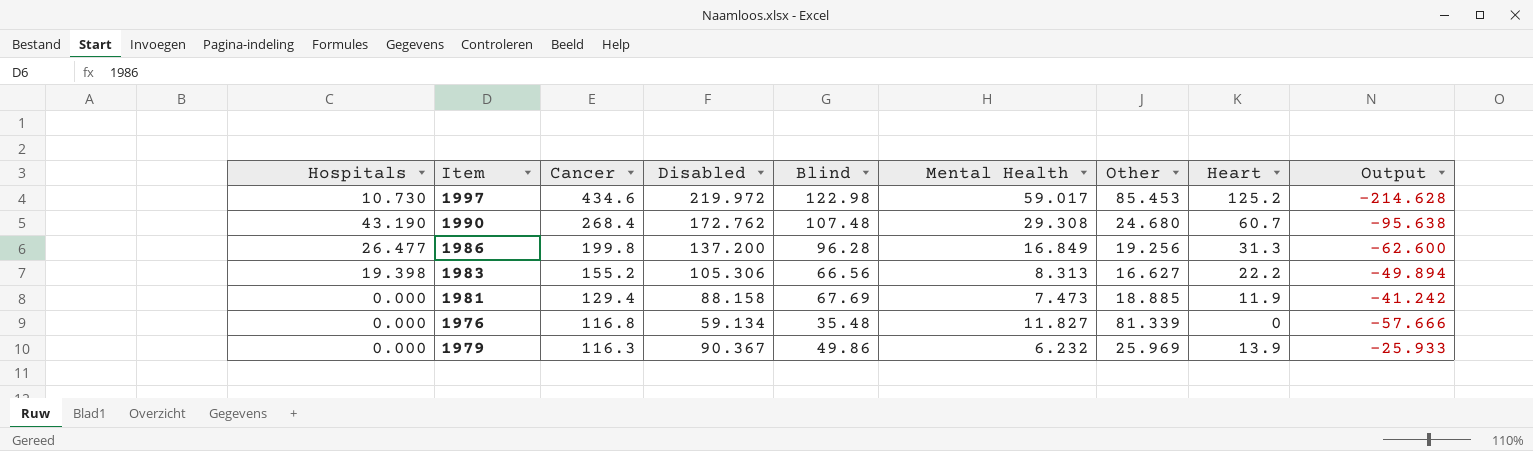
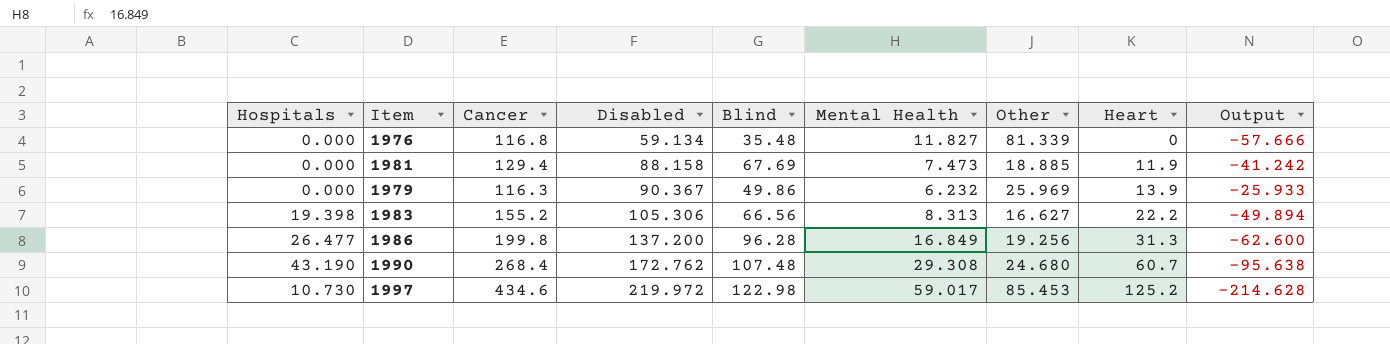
row order: Cancer descending -> Disabled ascending

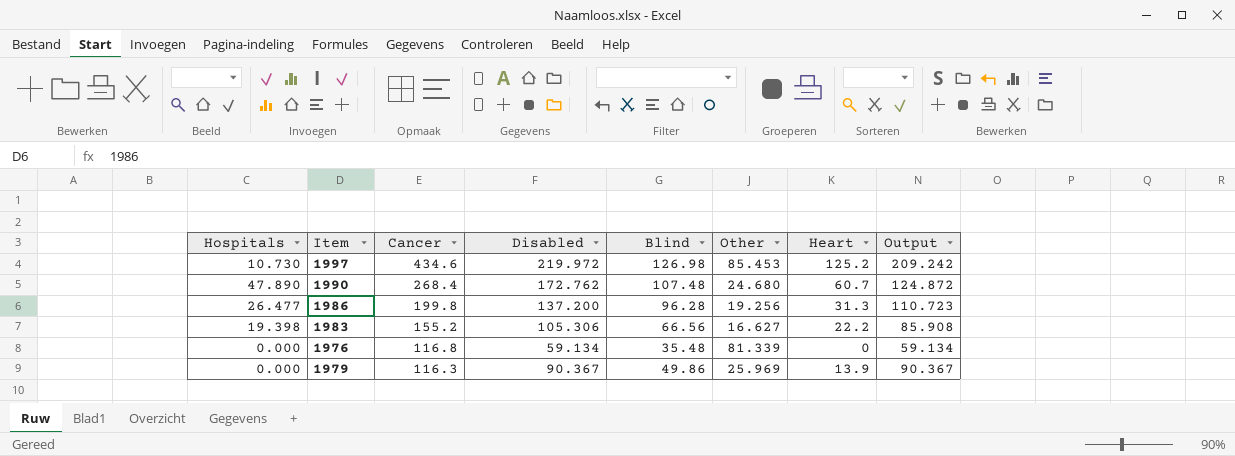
row order: Disabled ascending -> Cancer descending
column Mental Health | position: 6 -> none
column Output | formula: [Disabled] - [Cancer] -> [Disabled] - [Hospitals]
row 1981: 0.000 | 129.4 | 88.158 | 67.69 | 7.473 | 18.885 | 11.9 | -41.242 -> none
1997 | Blind: 122.98 -> 126.98
1990 | Hospitals: 43.190 -> 47.890

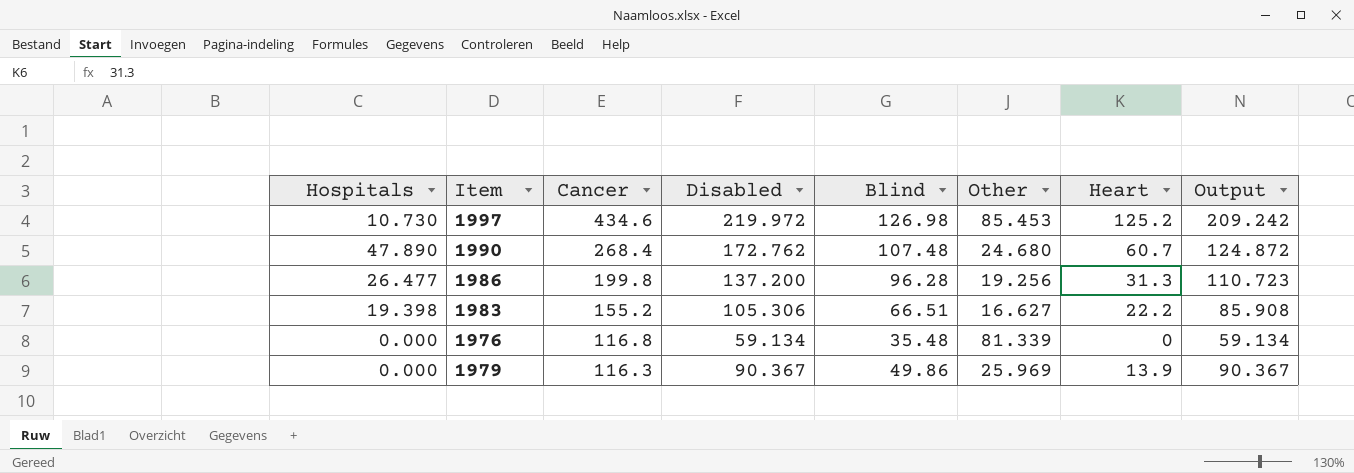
1983 | Blind: 66.56 -> 66.51

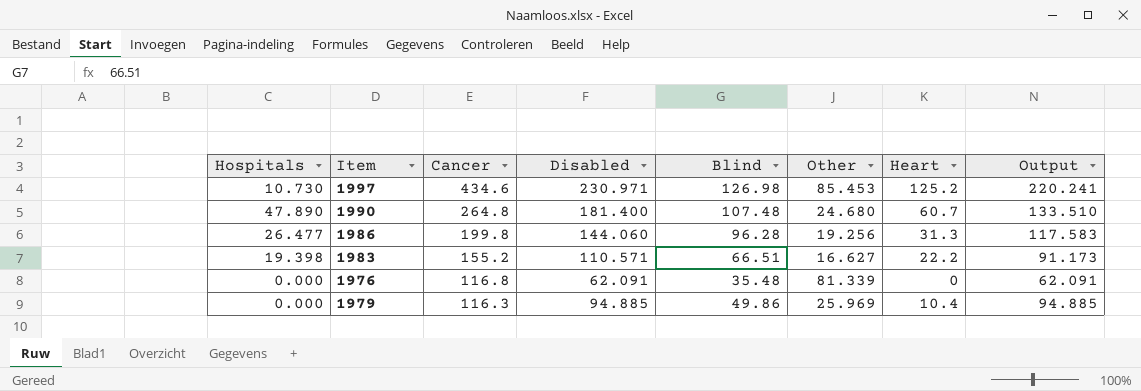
1997 | Disabled: 219.972 -> 230.971
1997 | Output: 209.242 -> 220.241
1990 | Cancer: 268.4 -> 264.8
1990 | Disabled: 172.762 -> 181.400
1990 | Output: 124.872 -> 133.510
1986 | Disabled: 137.200 -> 144.060
1986 | Output: 110.723 -> 117.583
1983 | Disabled: 105.306 -> 110.571
1983 | Output: 85.908 -> 91.173
1976 | Disabled: 59.134 -> 62.091
1976 | Output: 59.134 -> 62.091
1979 | Disabled: 90.367 -> 94.885
1979 | Heart: 13.9 -> 10.4
1979 | Output: 90.367 -> 94.885

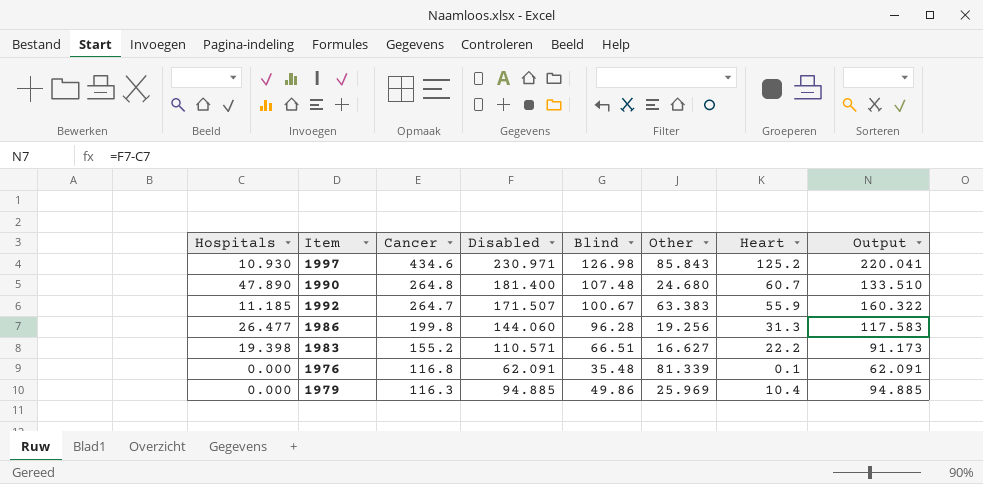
1997 | Hospitals: 10.730 -> 10.930
1997 | Other: 85.453 -> 85.843
1997 | Output: 220.241 -> 220.041
row 1992: none -> 11.185 | 264.7 | 171.507 | 100.67 | 63.383 | 55.9 | 160.322
1976 | Heart: 0 -> 0.1

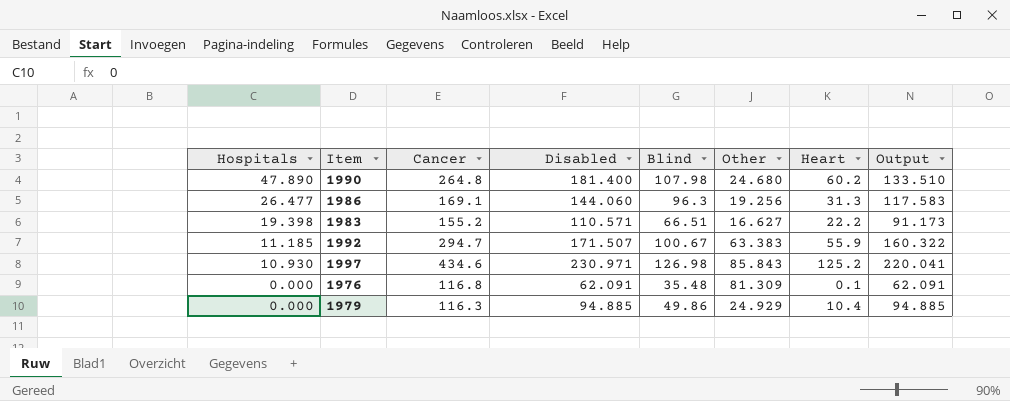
row order: Cancer descending -> Hospitals descending
1990 | Blind: 107.48 -> 107.98
1990 | Heart: 60.7 -> 60.2
1986 | Cancer: 199.8 -> 169.1
1986 | Blind: 96.28 -> 96.3
1992 | Cancer: 264.7 -> 294.7
1976 | Other: 81.339 -> 81.309
1979 | Other: 25.969 -> 24.929

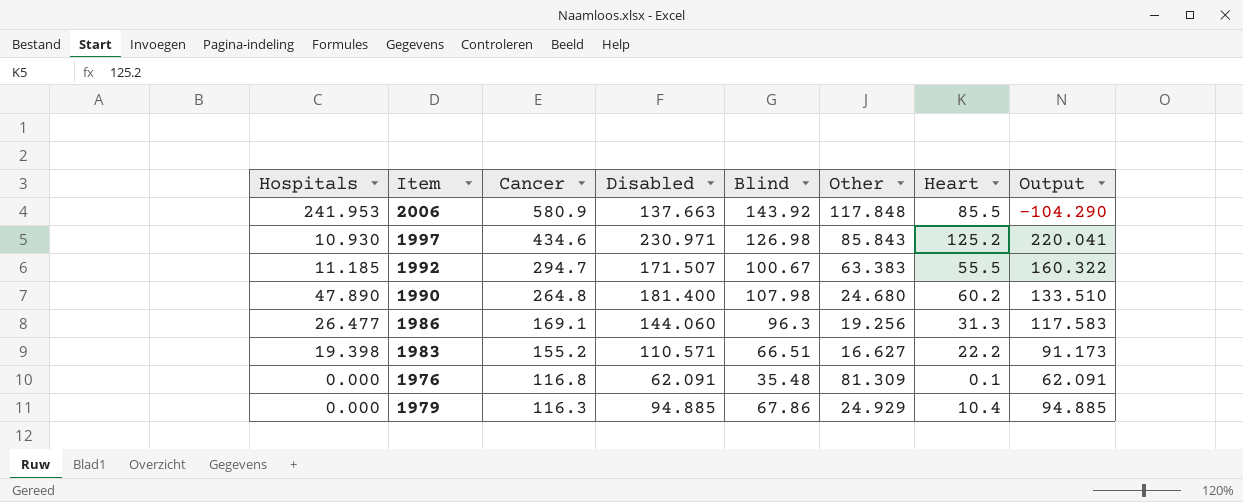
row order: Hospitals descending -> Cancer descending
row 2006: none -> 241.953 | 580.9 | 137.663 | 143.92 | 117.848 | 85.5 | -104.290
1992 | Heart: 55.9 -> 55.5
1979 | Blind: 49.86 -> 67.86

